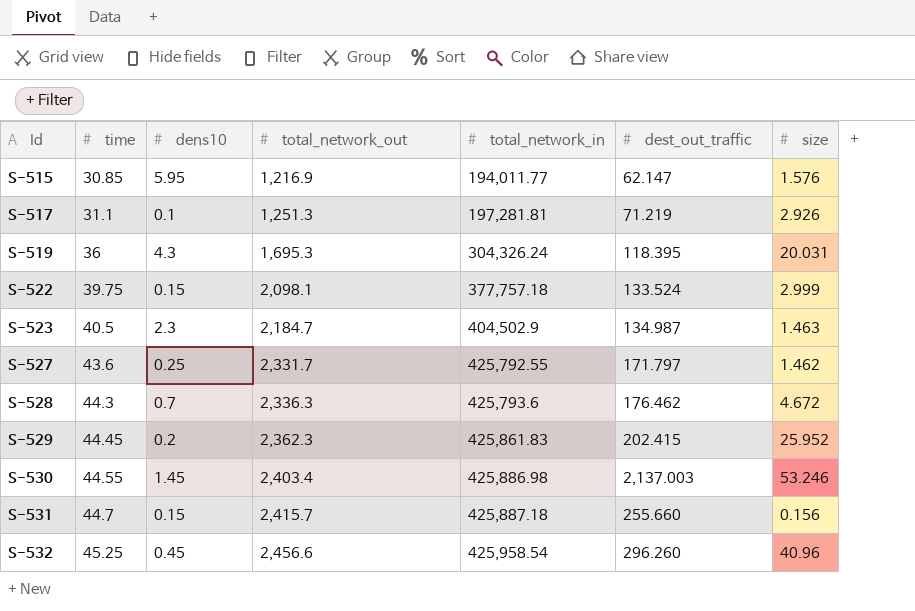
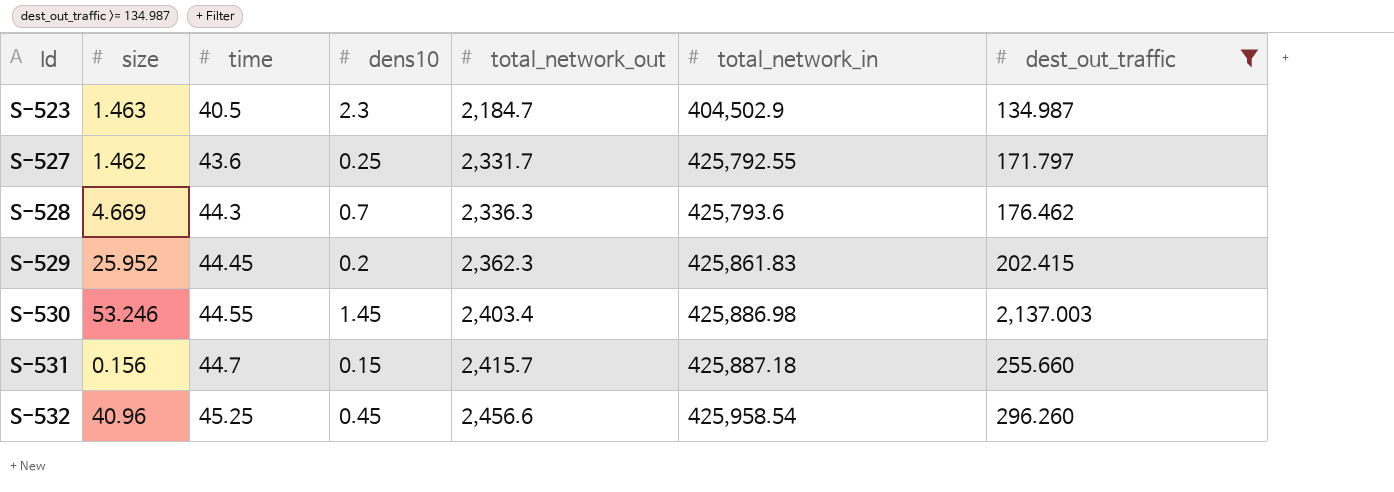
filter: none -> dest_out_traffic >= 134.987
column size | position: 7 -> 2
S-528 | size: 4.672 -> 4.669

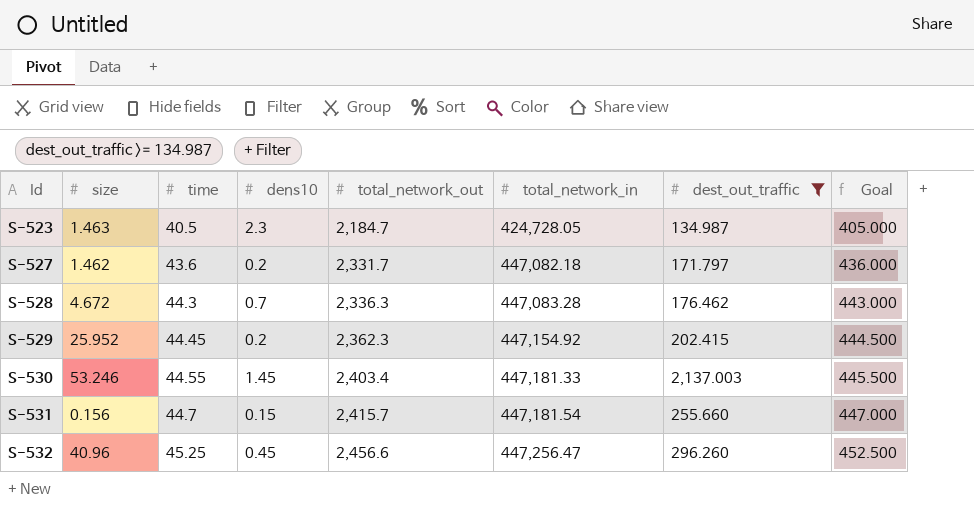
column Goal | formula: none -> [time] * 10
S-523 | total_network_in: 404,502.9 -> 424,728.05
S-527 | dens10: 0.25 -> 0.2
S-527 | total_network_in: 425,792.55 -> 447,082.18
S-528 | size: 4.669 -> 4.672
S-528 | total_network_in: 425,793.6 -> 447,083.28
S-529 | total_network_in: 425,861.83 -> 447,154.92
S-530 | total_network_in: 425,886.98 -> 447,181.33
S-531 | total_network_in: 425,887.18 -> 447,181.54
S-532 | total_network_in: 425,958.54 -> 447,256.47

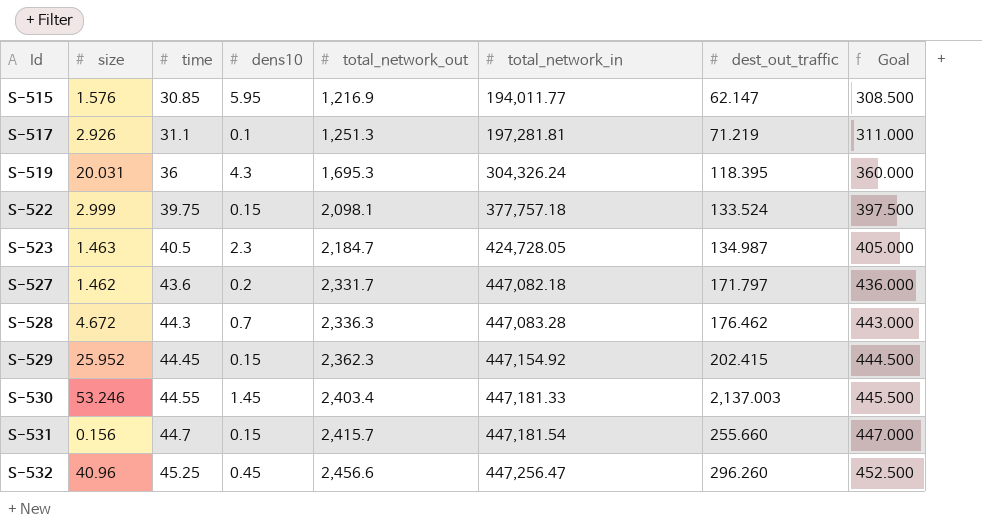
filter: dest_out_traffic >= 134.987 -> none
S-529 | dens10: 0.2 -> 0.15

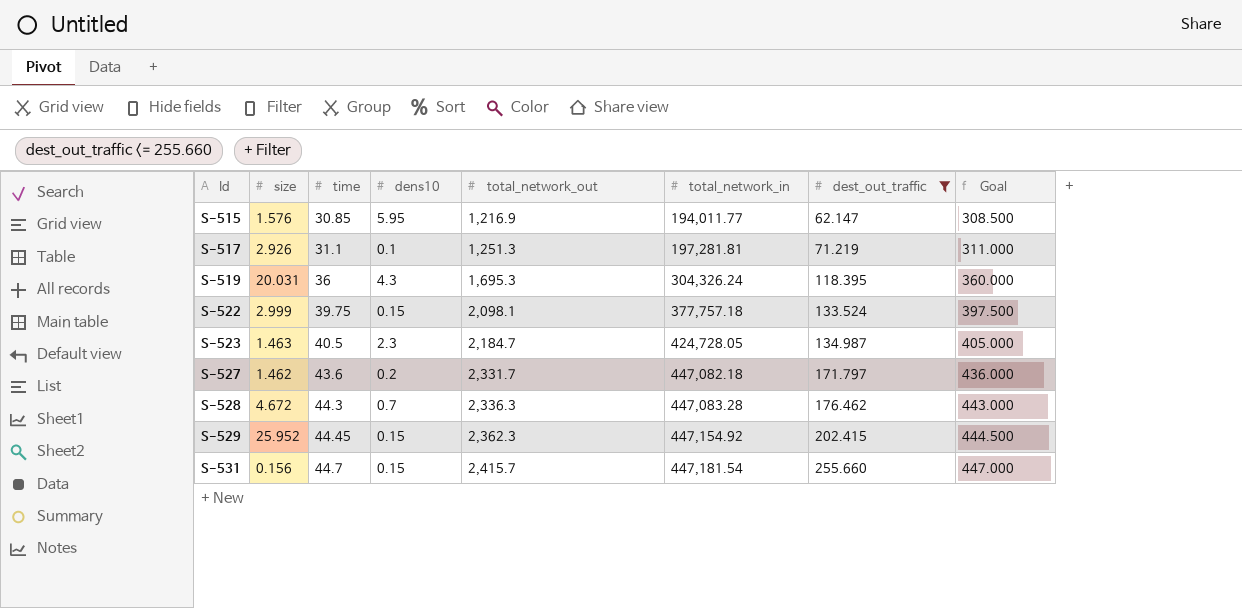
filter: none -> dest_out_traffic <= 255.660

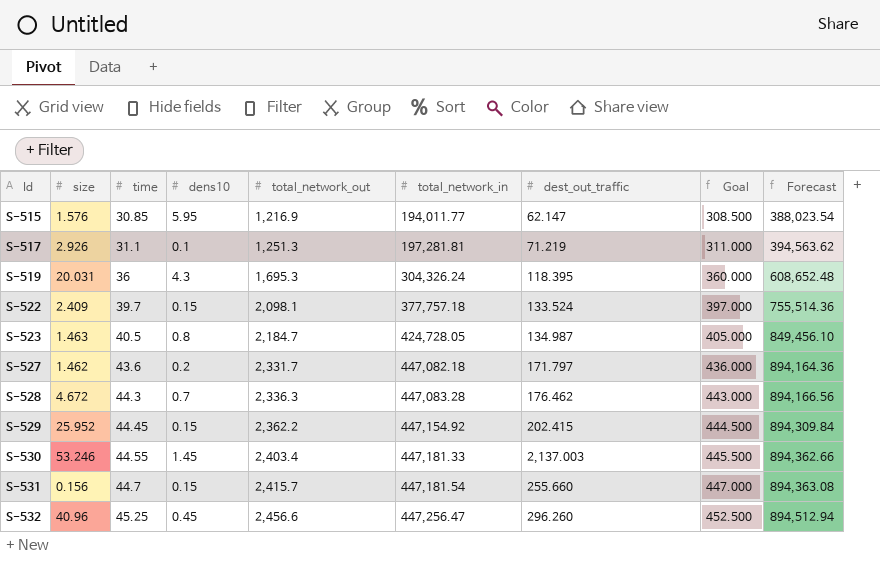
filter: dest_out_traffic <= 255.660 -> none
column Forecast | formula: none -> [total_network_in] * 2
S-522 | size: 2.999 -> 2.409
S-522 | time: 39.75 -> 39.7
S-522 | Goal: 397.500 -> 397.000
S-523 | dens10: 2.3 -> 0.8
S-529 | total_network_out: 2,362.3 -> 2,362.2

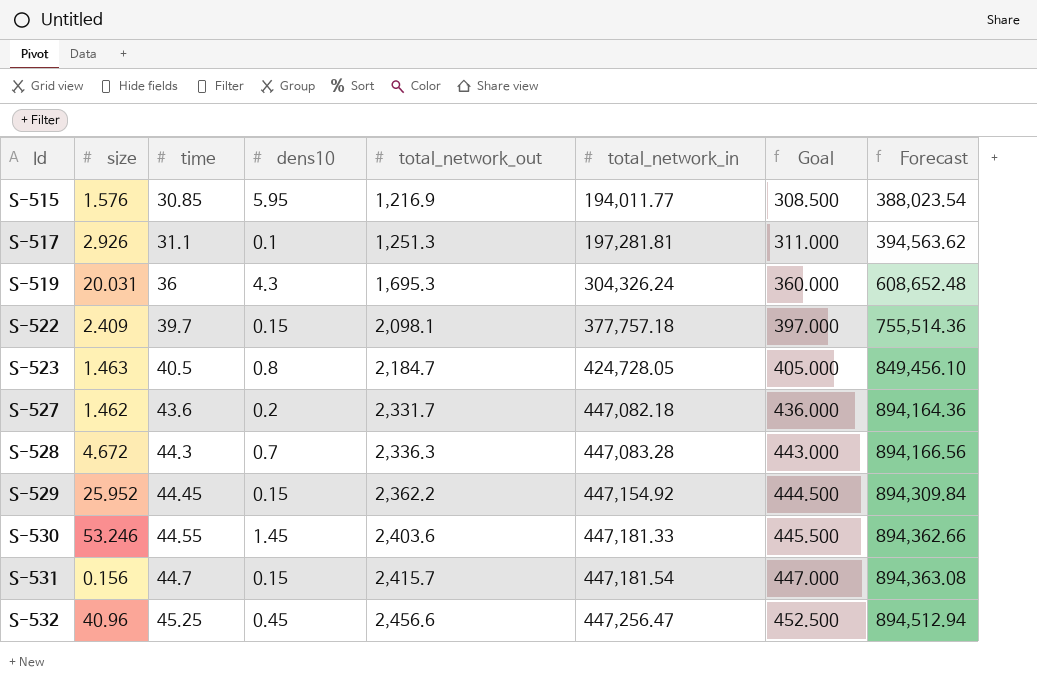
column dest_out_traffic | position: 7 -> none
S-530 | total_network_out: 2,403.4 -> 2,403.6

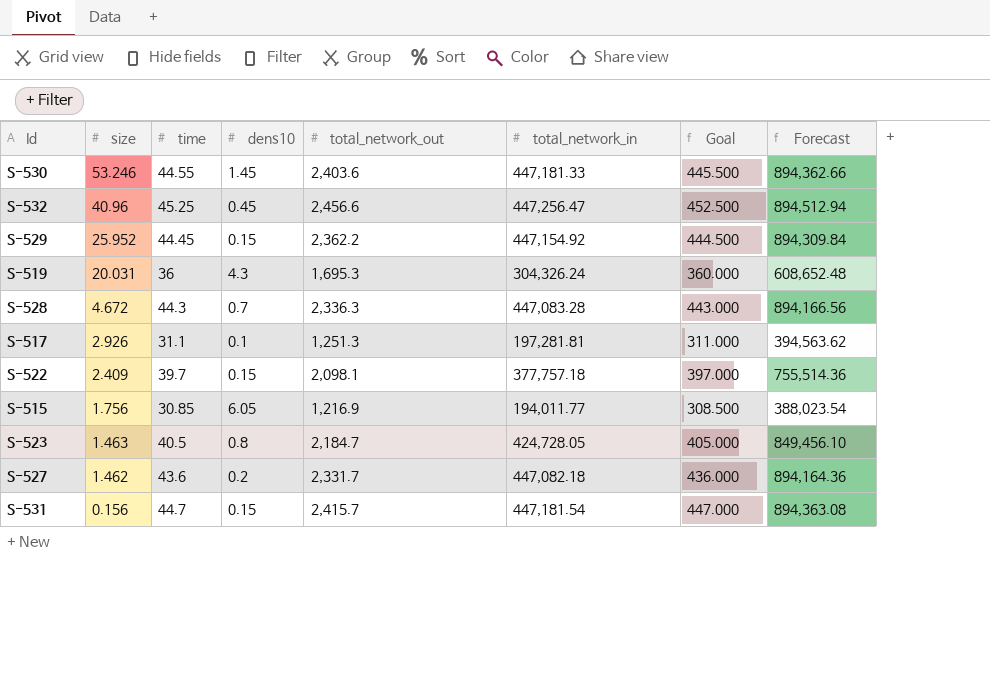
row order: Id ascending -> size descending
S-515 | size: 1.576 -> 1.756
S-515 | dens10: 5.95 -> 6.05

